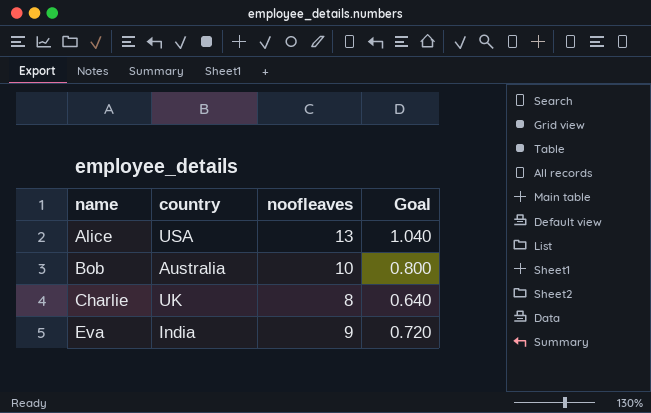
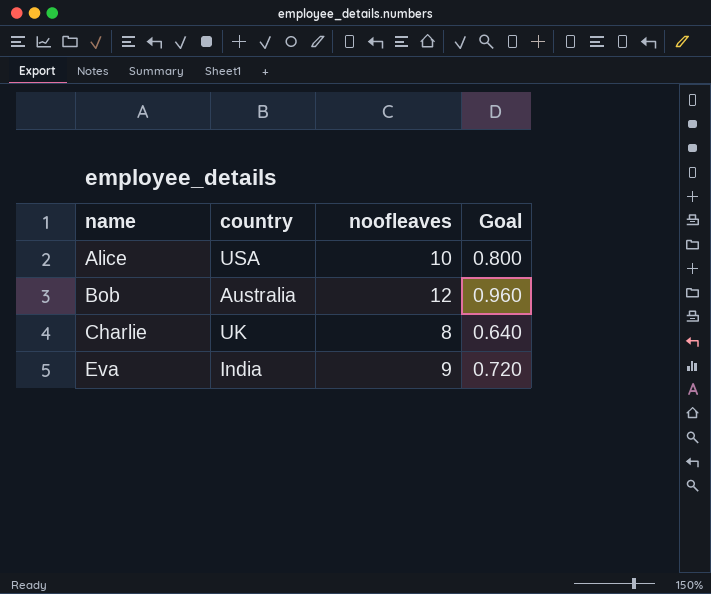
Alice | noofleaves: 13 -> 10
Alice | Goal: 1.040 -> 0.800
Bob | noofleaves: 10 -> 12
Bob | Goal: 0.800 -> 0.960

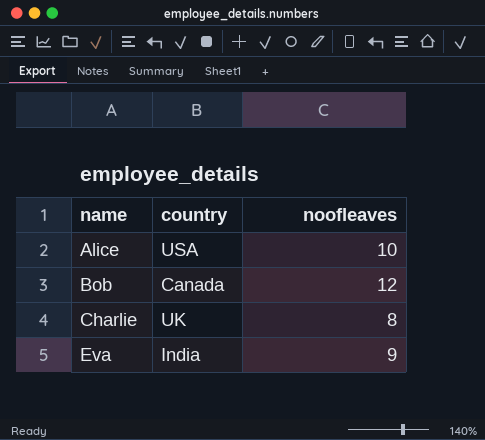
column Goal | formula: [noofleaves] * 0.08 -> none
Bob | country: Australia -> Canada

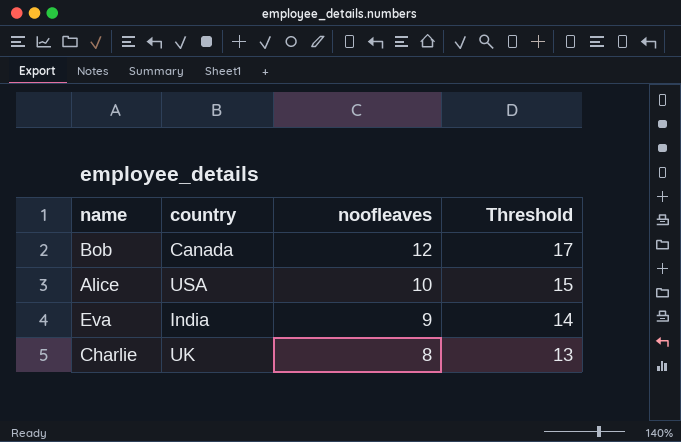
row order: name ascending -> noofleaves descending
column Threshold | formula: none -> [noofleaves] + 5

